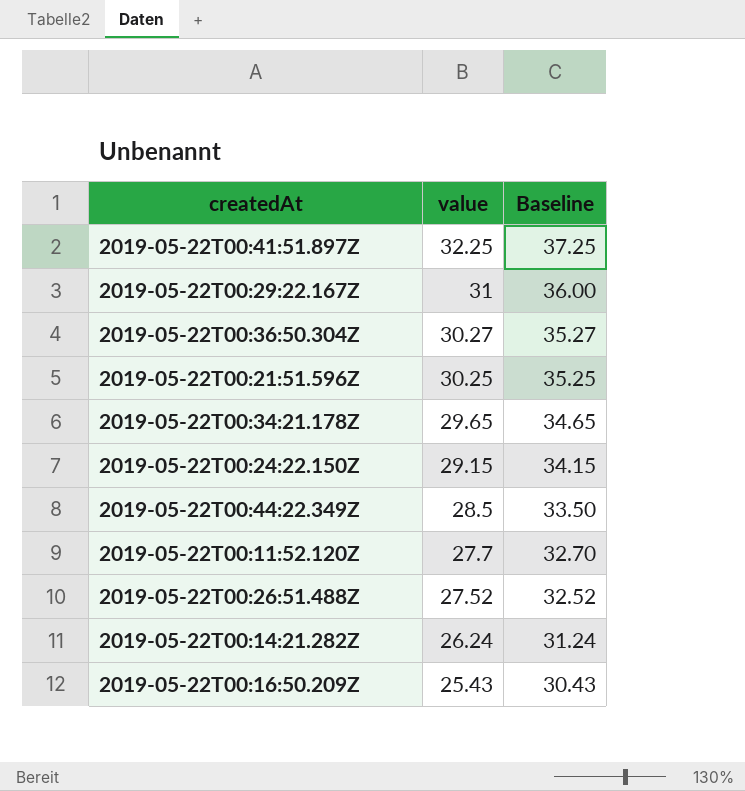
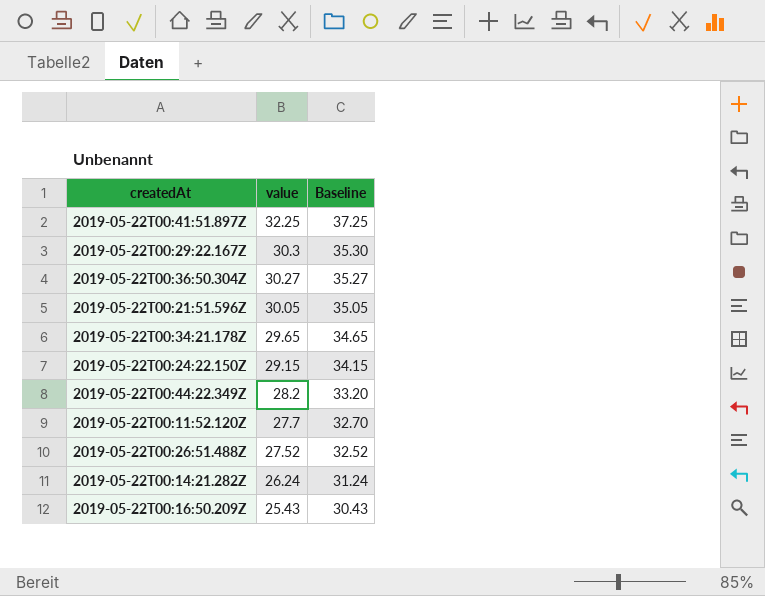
2019-05-22T00:29:22.167Z | value: 31 -> 30.3
2019-05-22T00:29:22.167Z | Baseline: 36.00 -> 35.30
2019-05-22T00:21:51.596Z | value: 30.25 -> 30.05
2019-05-22T00:21:51.596Z | Baseline: 35.25 -> 35.05
2019-05-22T00:44:22.349Z | value: 28.5 -> 28.2
2019-05-22T00:44:22.349Z | Baseline: 33.50 -> 33.20

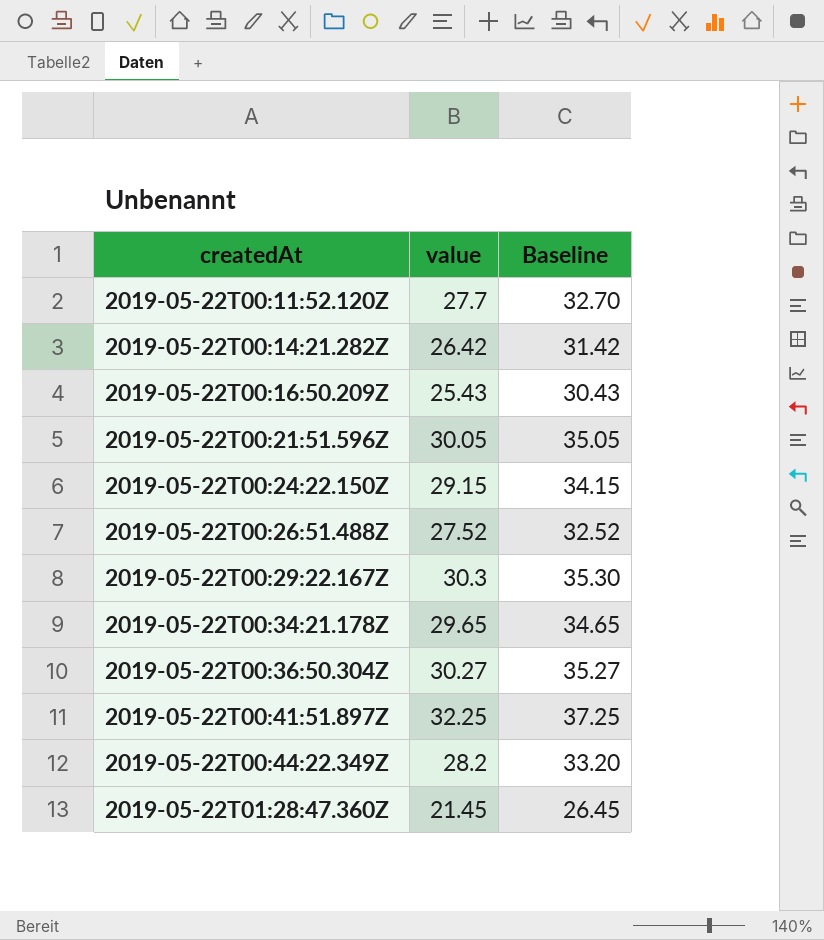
row order: value descending -> createdAt ascending
2019-05-22T00:14:21.282Z | value: 26.24 -> 26.42
2019-05-22T00:14:21.282Z | Baseline: 31.24 -> 31.42
row 2019-05-22T01:28:47.360Z: none -> 21.45 | 26.45

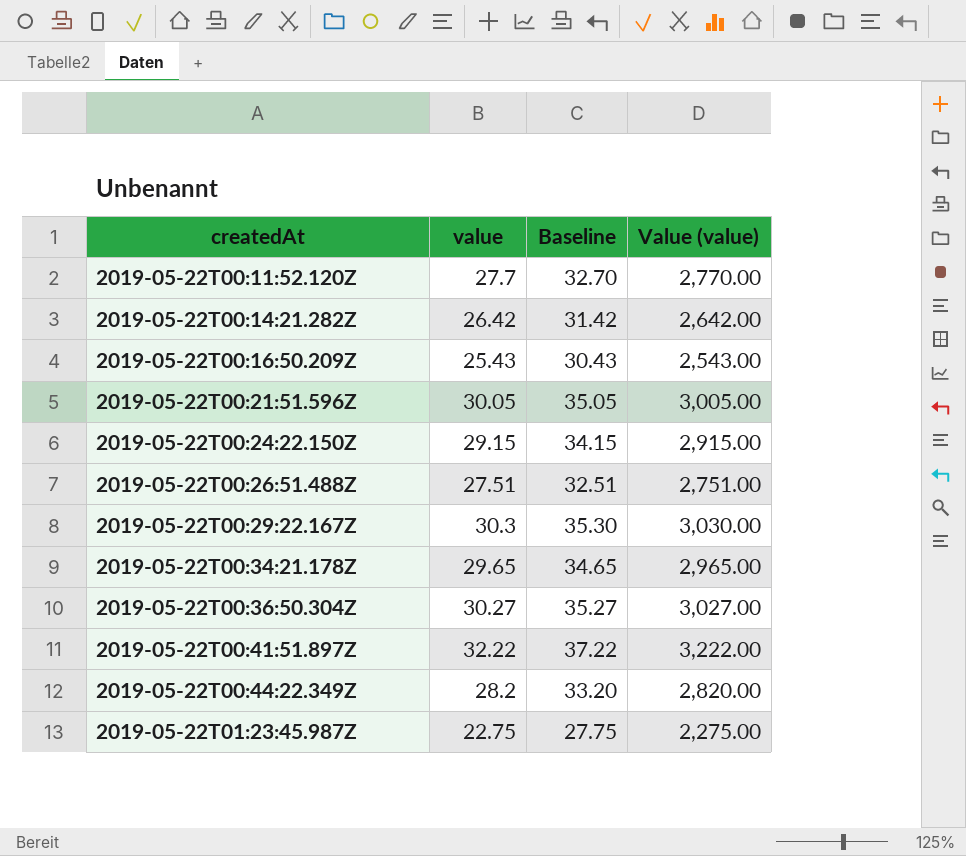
column Value (value) | formula: none -> [value] * 100
row 2019-05-22T01:28:47.360Z: 21.45 | 26.45 -> none
2019-05-22T00:26:51.488Z | value: 27.52 -> 27.51
2019-05-22T00:26:51.488Z | Baseline: 32.52 -> 32.51
2019-05-22T00:41:51.897Z | value: 32.25 -> 32.22
2019-05-22T00:41:51.897Z | Baseline: 37.25 -> 37.22
row 2019-05-22T01:23:45.987Z: none -> 22.75 | 27.75 | 2,275.00

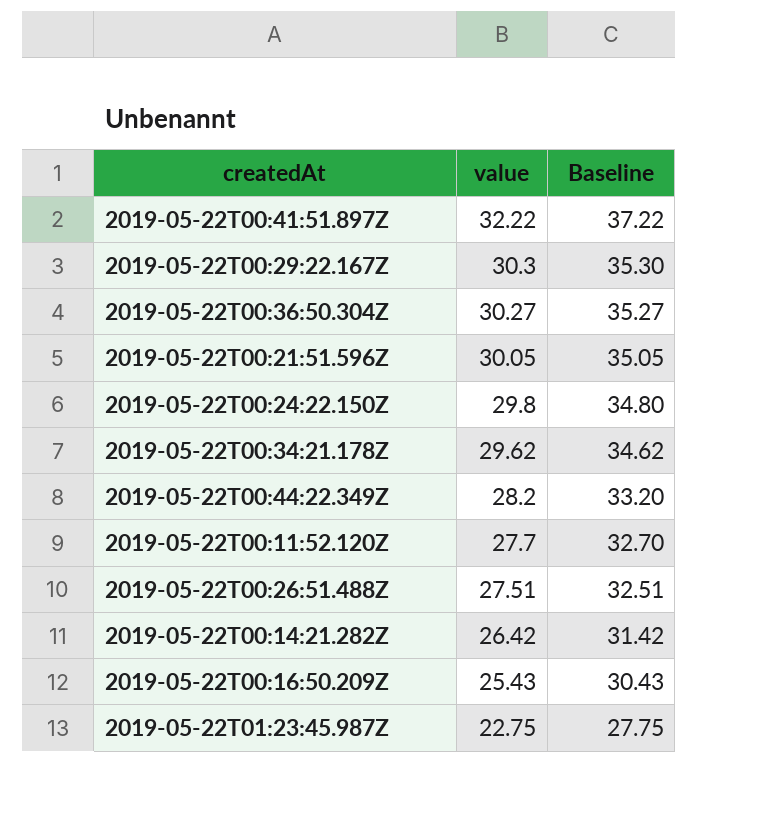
row order: createdAt ascending -> value descending
column Value (value) | formula: [value] * 100 -> none
2019-05-22T00:24:22.150Z | value: 29.15 -> 29.8
2019-05-22T00:24:22.150Z | Baseline: 34.15 -> 34.80
2019-05-22T00:34:21.178Z | value: 29.65 -> 29.62
2019-05-22T00:34:21.178Z | Baseline: 34.65 -> 34.62

